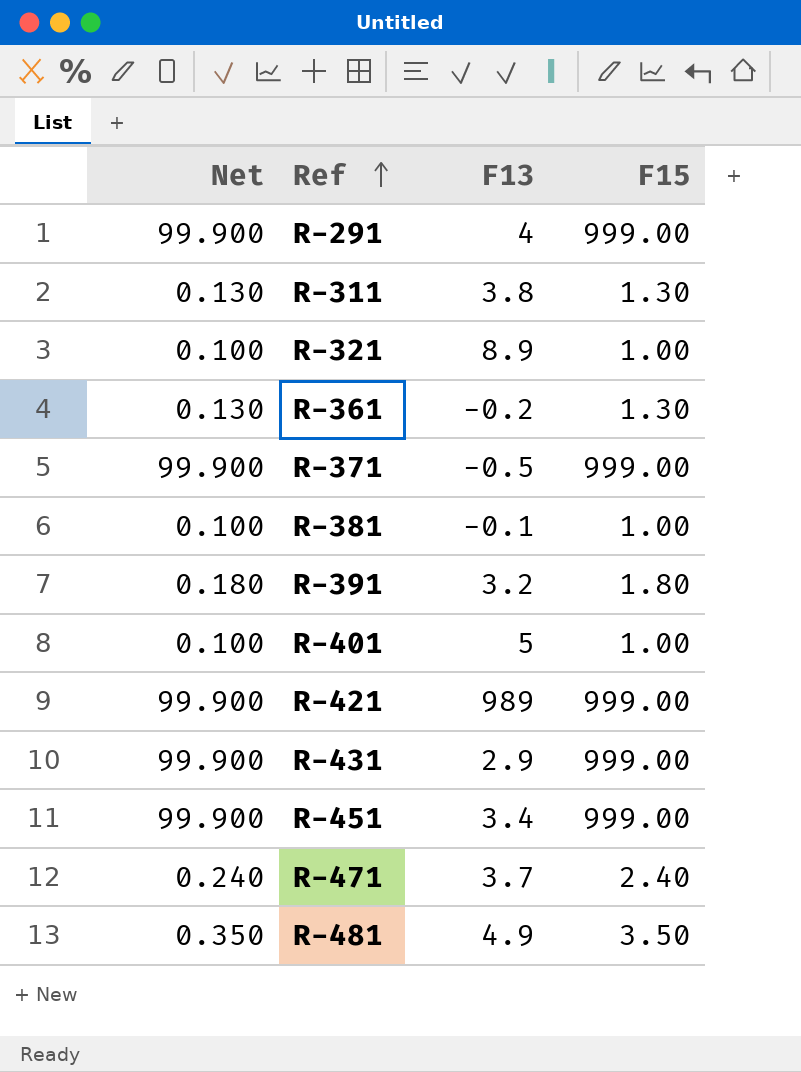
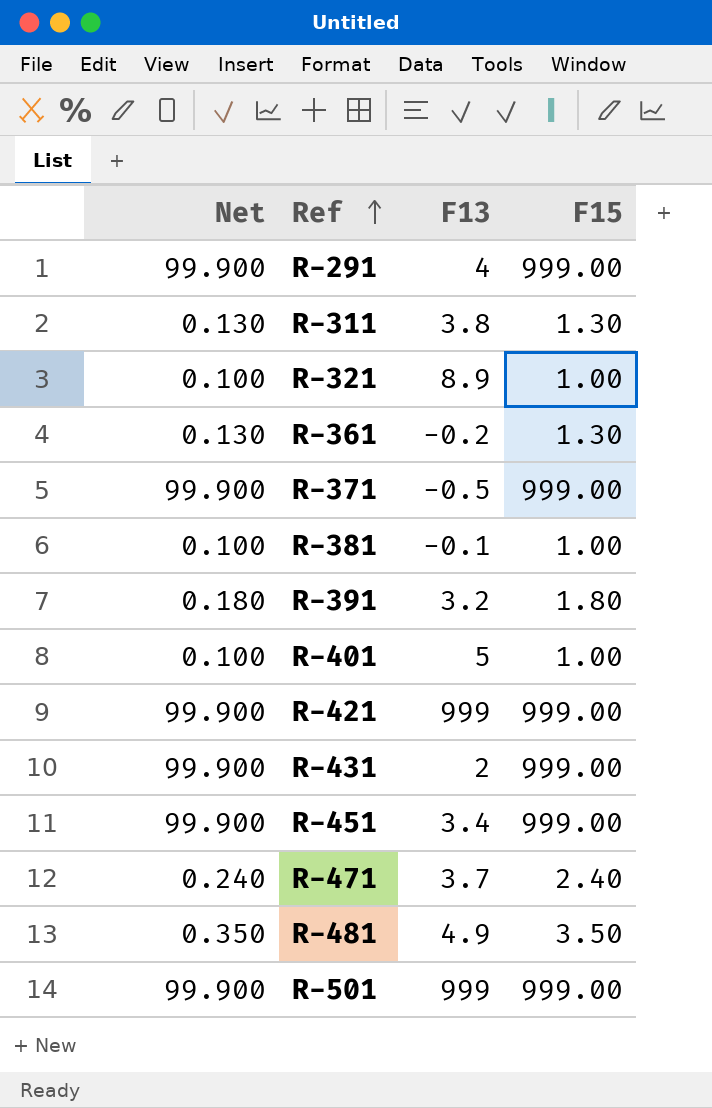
R-421 | F13: 989 -> 999
R-431 | F13: 2.9 -> 2
row R-501: none -> 99.900 | 999 | 999.00

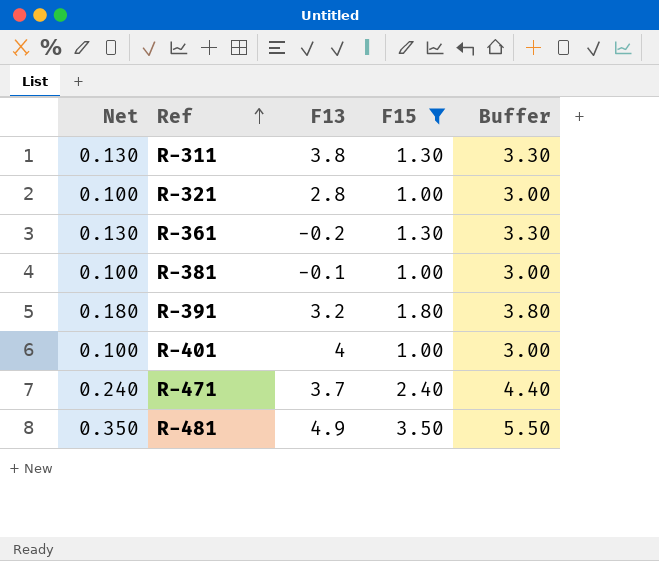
filter: none -> F15 != 999.00
column Buffer | formula: none -> [F15] + 2
R-321 | F13: 8.9 -> 2.8
R-401 | F13: 5 -> 4

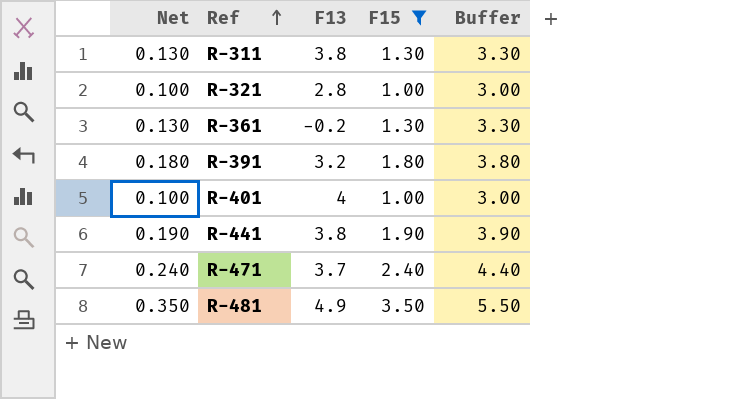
row R-381: 0.100 | -0.1 | 1.00 | 3.00 -> none
row R-441: none -> 0.190 | 3.8 | 1.90 | 3.90

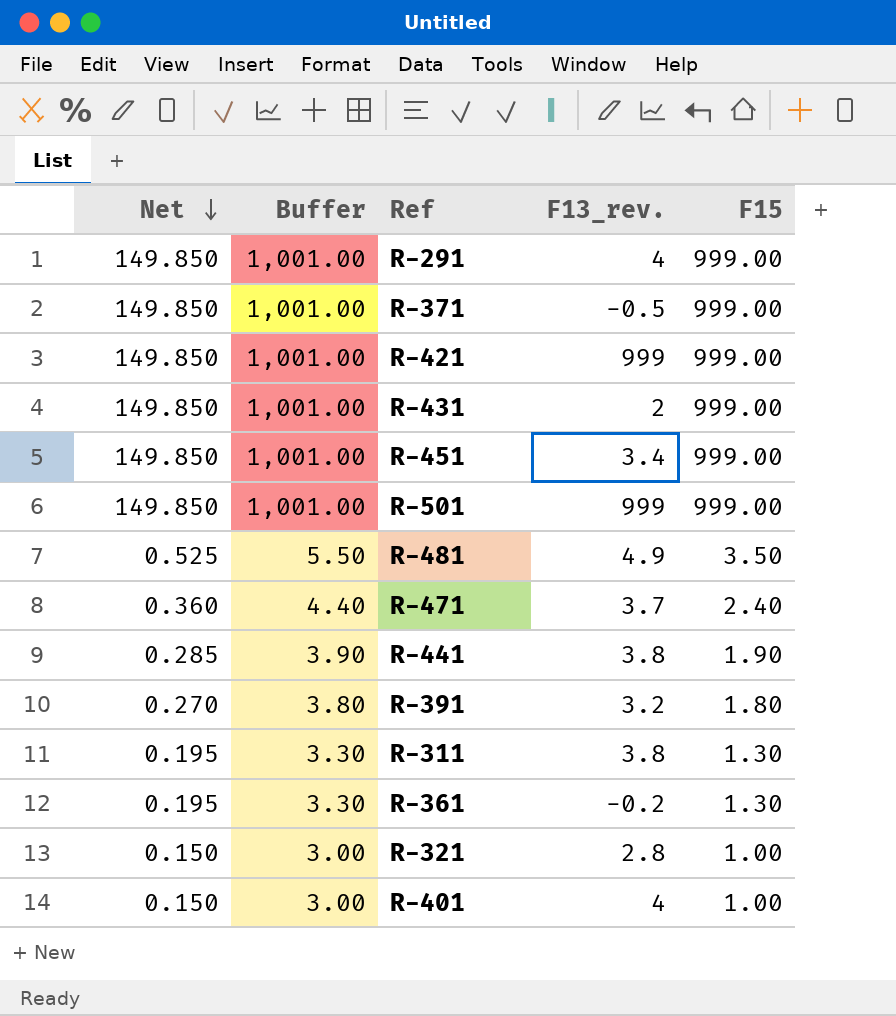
filter: F15 != 999.00 -> none
row order: Ref ascending -> Net descending
column Net | formula: [F15] * 0.1 -> [F15] * 0.15
column Buffer | position: 5 -> 2
column name: F13 -> F13_rev.

